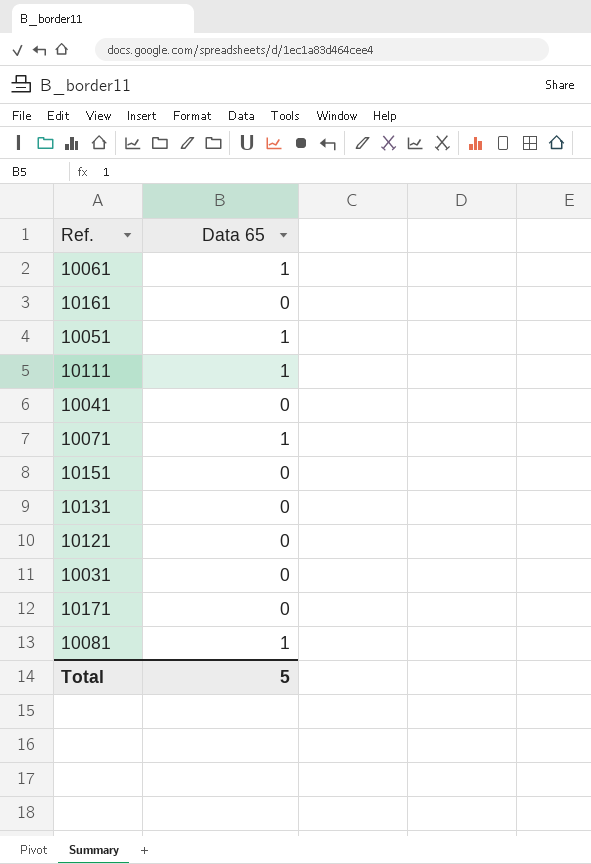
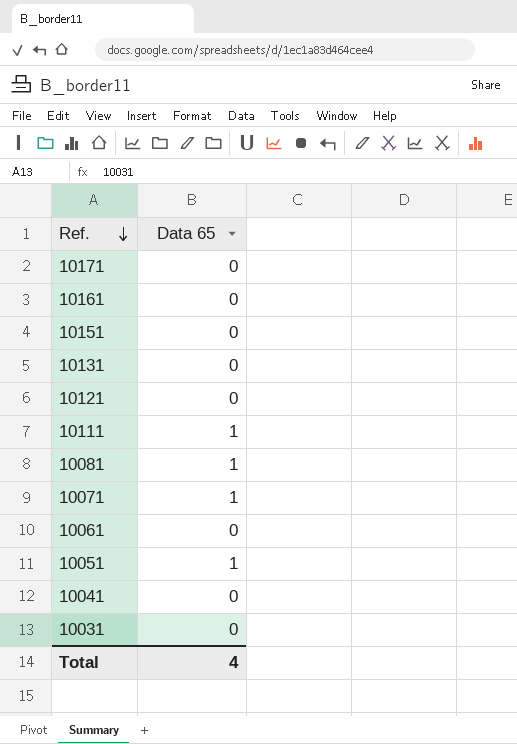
row order: none -> Ref. descending
10061 | Data 65: 1 -> 0
Total | Data 65: 5 -> 4

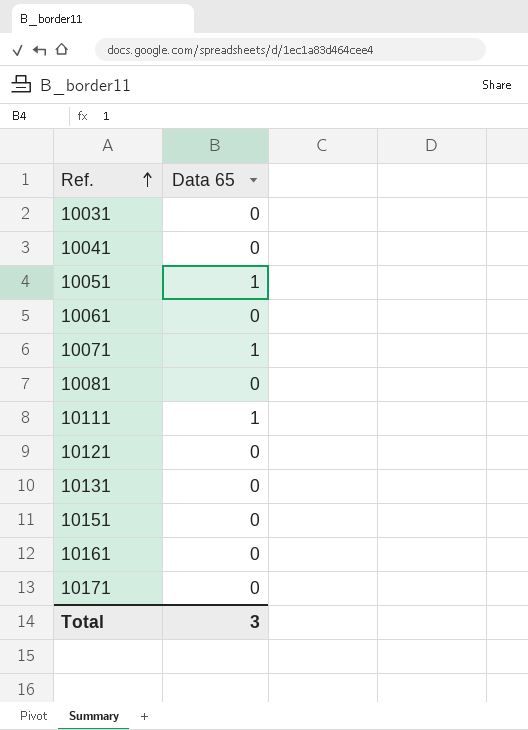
row order: Ref. descending -> Ref. ascending
10081 | Data 65: 1 -> 0
Total | Data 65: 4 -> 3

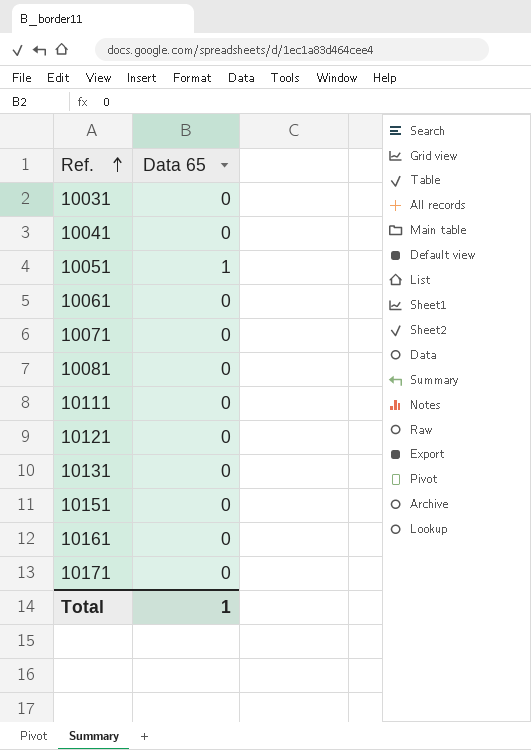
10071 | Data 65: 1 -> 0
10111 | Data 65: 1 -> 0
Total | Data 65: 3 -> 1

